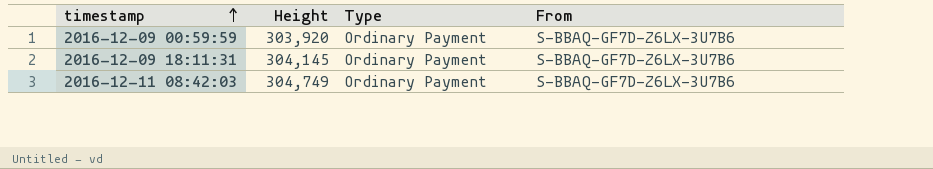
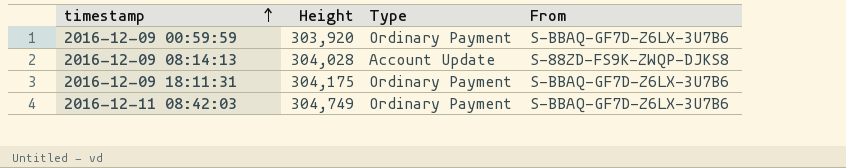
row 2016-12-09 08:14:13: none -> 304,028 | Account Update | S-88ZD-FS9K-ZWQP-DJKS8
2016-12-09 18:11:31 | Height: 304,145 -> 304,175

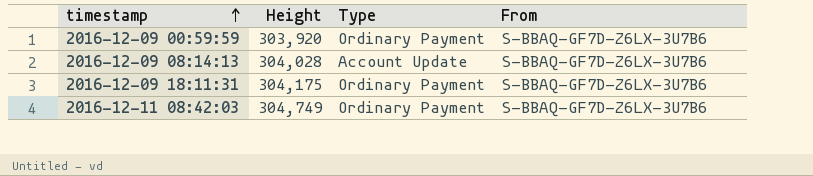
2016-12-09 08:14:13 | From: S-88ZD-FS9K-ZWQP-DJKS8 -> S-BBAQ-GF7D-Z6LX-3U7B6

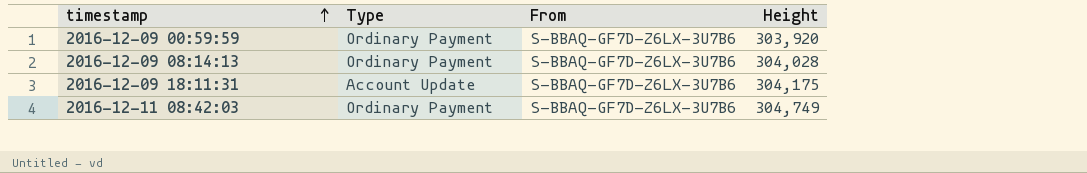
column Height | position: 2 -> 4
2016-12-09 08:14:13 | Type: Account Update -> Ordinary Payment
2016-12-09 18:11:31 | Type: Ordinary Payment -> Account Update

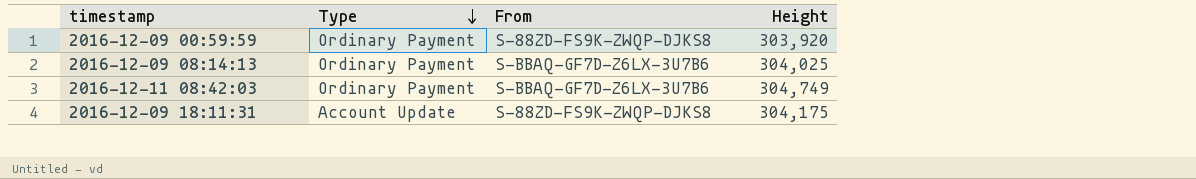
row order: timestamp ascending -> Type descending
2016-12-09 00:59:59 | From: S-BBAQ-GF7D-Z6LX-3U7B6 -> S-88ZD-FS9K-ZWQP-DJKS8
2016-12-09 08:14:13 | Height: 304,028 -> 304,025
2016-12-09 18:11:31 | From: S-BBAQ-GF7D-Z6LX-3U7B6 -> S-88ZD-FS9K-ZWQP-DJKS8

